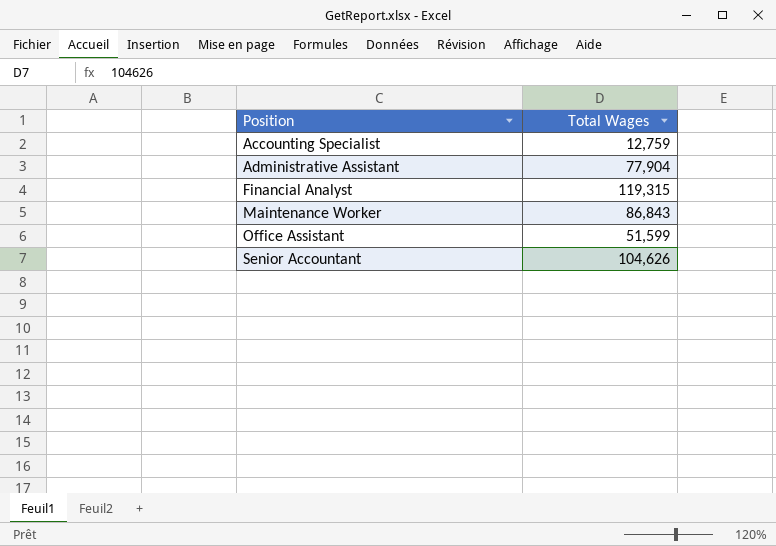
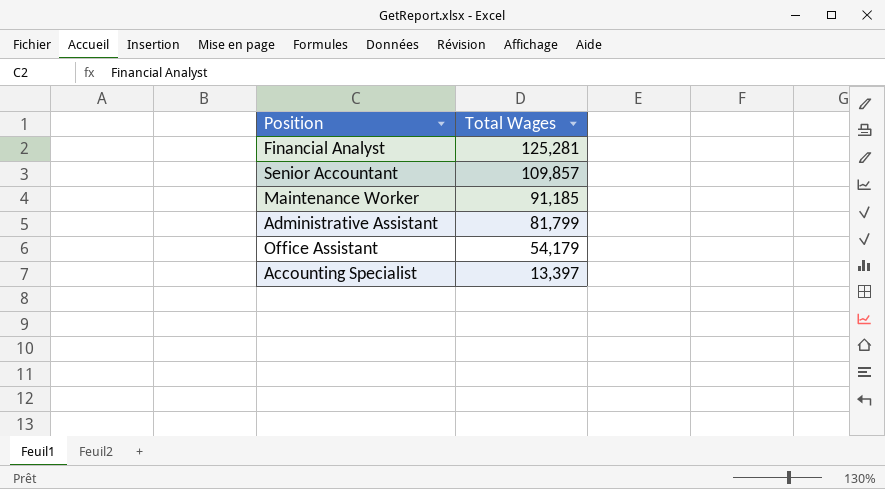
row order: Position ascending -> Total Wages descending
Financial Analyst | Total Wages: 119,315 -> 125,281
Senior Accountant | Total Wages: 104,626 -> 109,857
Maintenance Worker | Total Wages: 86,843 -> 91,185
Administrative Assistant | Total Wages: 77,904 -> 81,799
Office Assistant | Total Wages: 51,599 -> 54,179
Accounting Specialist | Total Wages: 12,759 -> 13,397

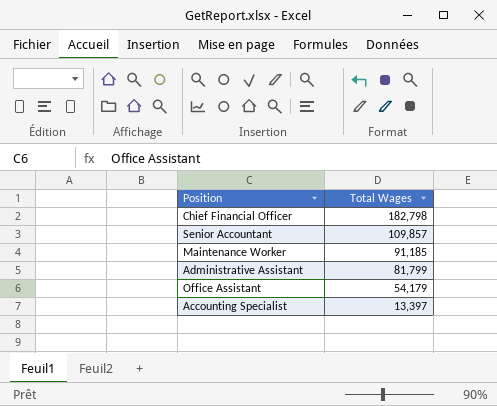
row Financial Analyst: 125,281 -> none
row Chief Financial Officer: none -> 182,798

